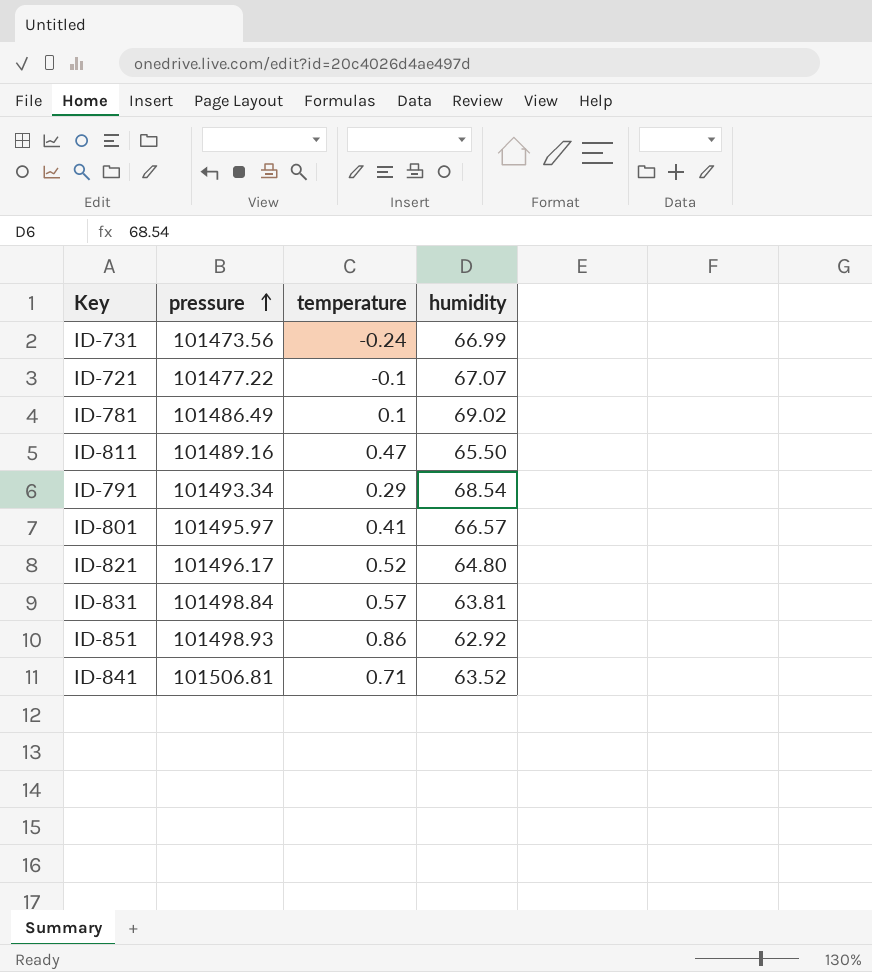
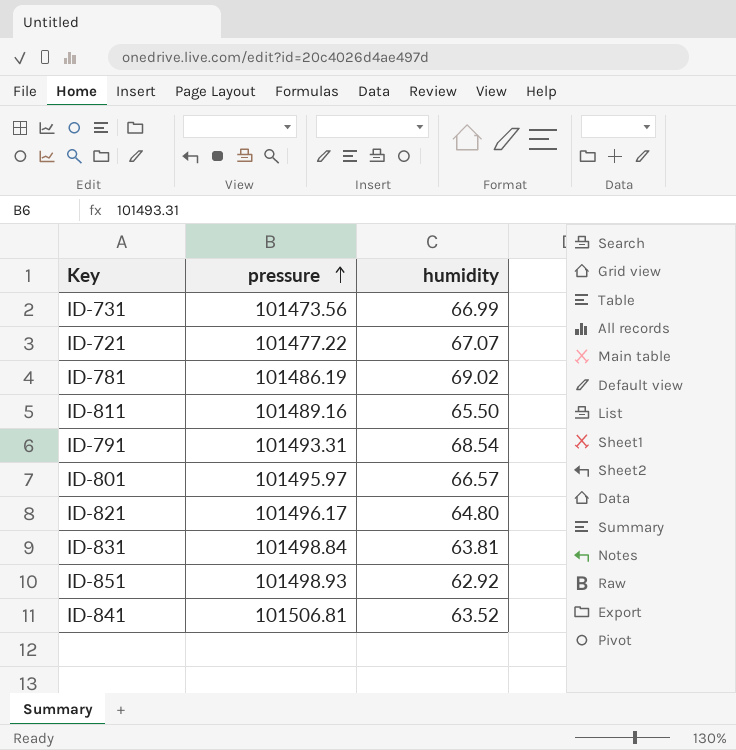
column temperature | position: 3 -> none
ID-781 | pressure: 101486.49 -> 101486.19
ID-791 | pressure: 101493.34 -> 101493.31

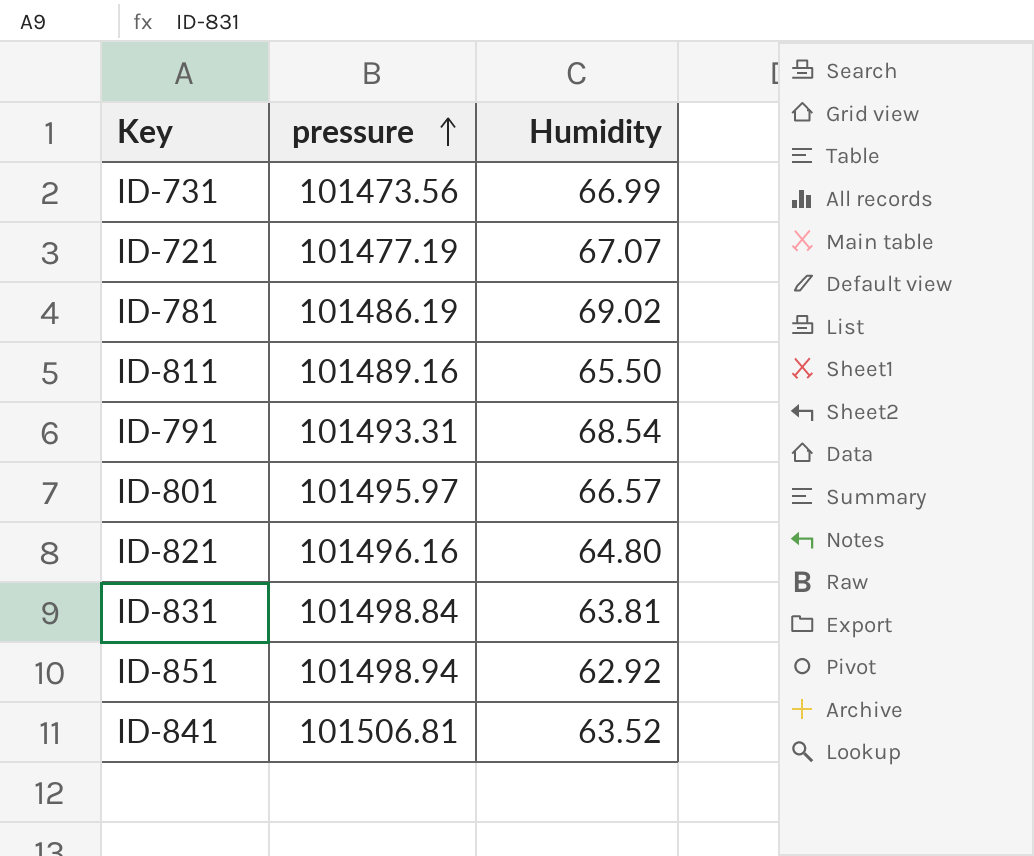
column name: humidity -> Humidity
ID-721 | pressure: 101477.22 -> 101477.19
ID-821 | pressure: 101496.17 -> 101496.16
ID-851 | pressure: 101498.93 -> 101498.94

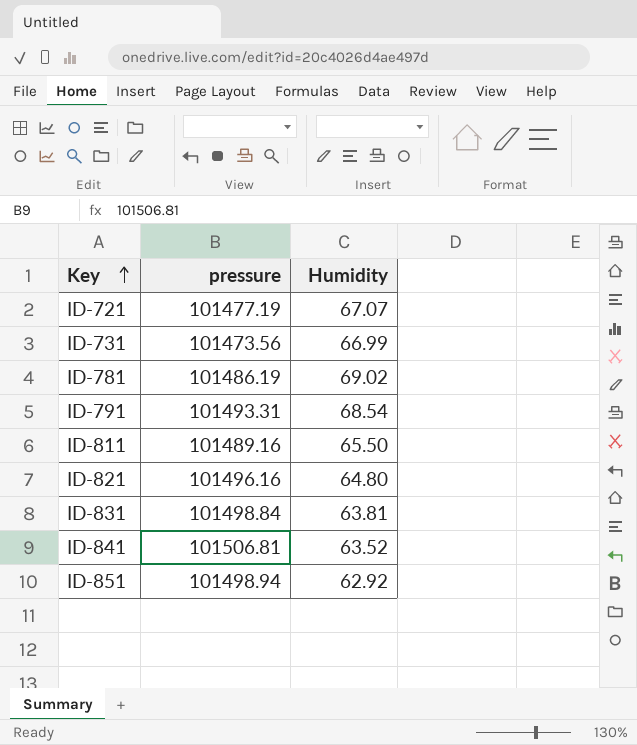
row order: pressure ascending -> Key ascending
row ID-801: 101495.97 | 66.57 -> none

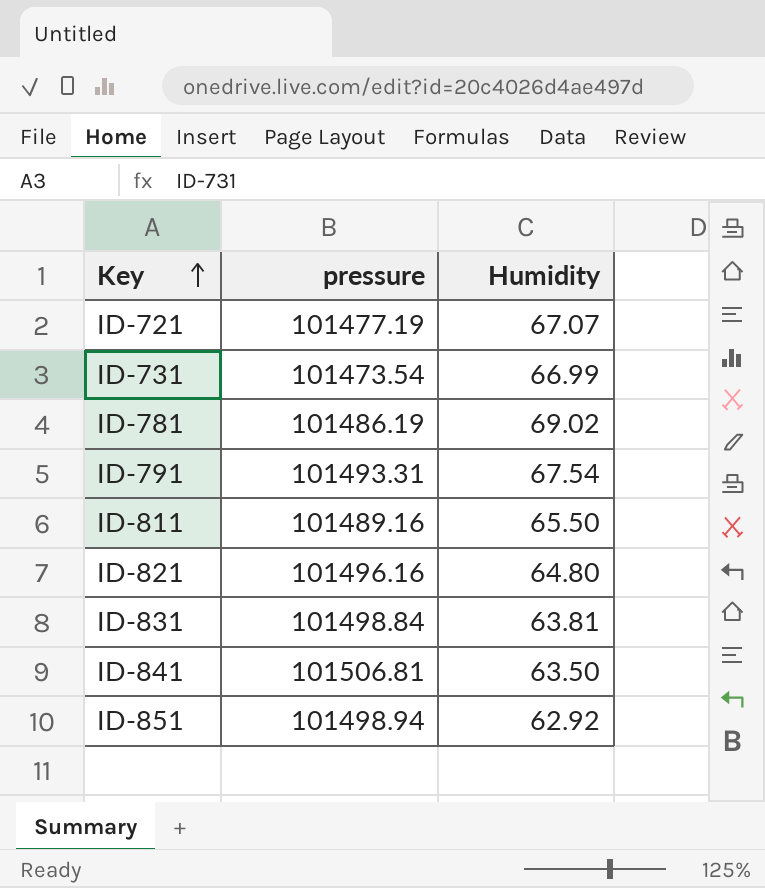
ID-731 | pressure: 101473.56 -> 101473.54
ID-791 | Humidity: 68.54 -> 67.54
ID-841 | Humidity: 63.52 -> 63.50

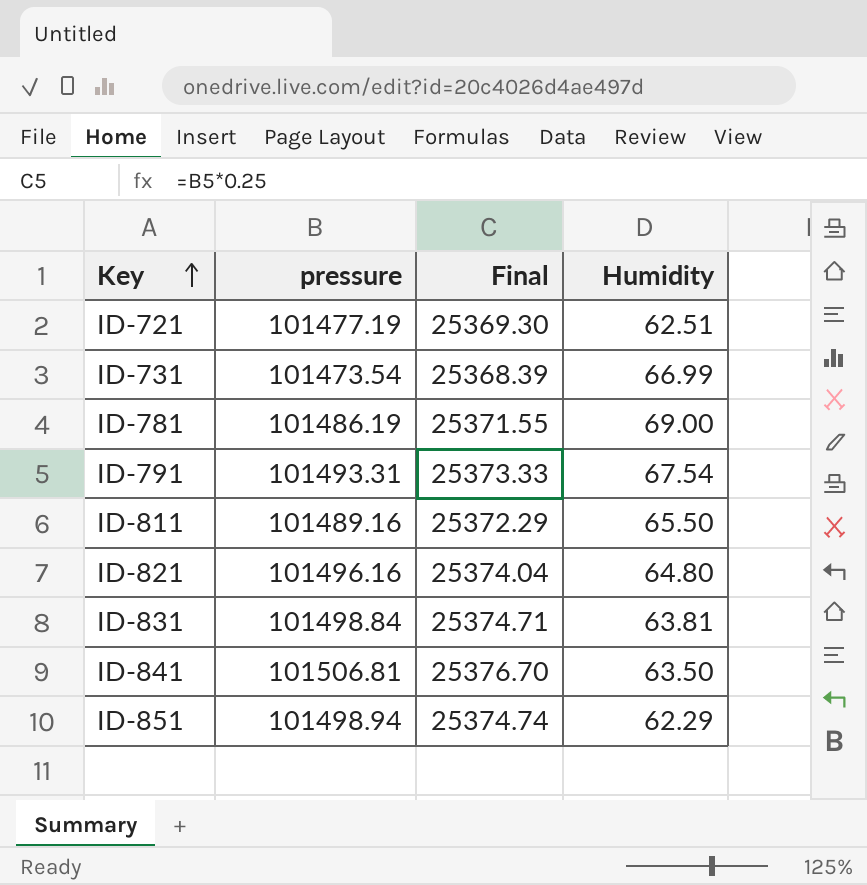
column Final | formula: none -> [pressure] * 0.25
ID-721 | Humidity: 67.07 -> 62.51
ID-781 | Humidity: 69.02 -> 69.00
ID-851 | Humidity: 62.92 -> 62.29

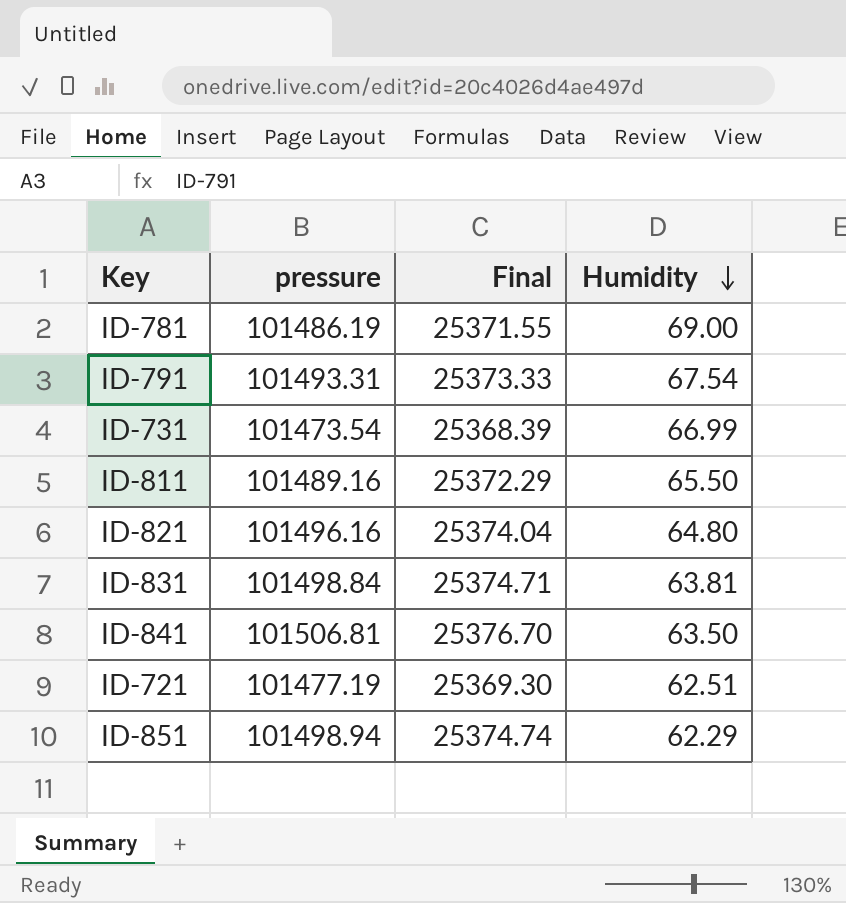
row order: Key ascending -> Humidity descending

